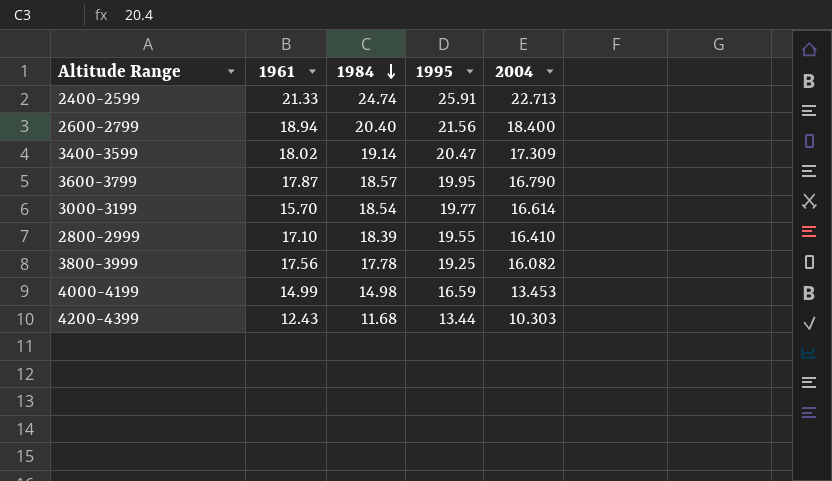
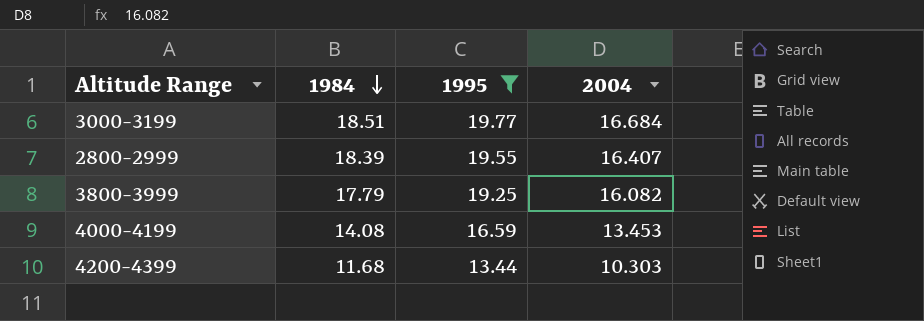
filter: none -> 1995 <= 19.77
column 1961 | position: 2 -> none
3000-3199 | 1984: 18.54 -> 18.51
3000-3199 | 2004: 16.614 -> 16.684
2800-2999 | 2004: 16.410 -> 16.407
3800-3999 | 1984: 17.78 -> 17.79
4000-4199 | 1984: 14.98 -> 14.08

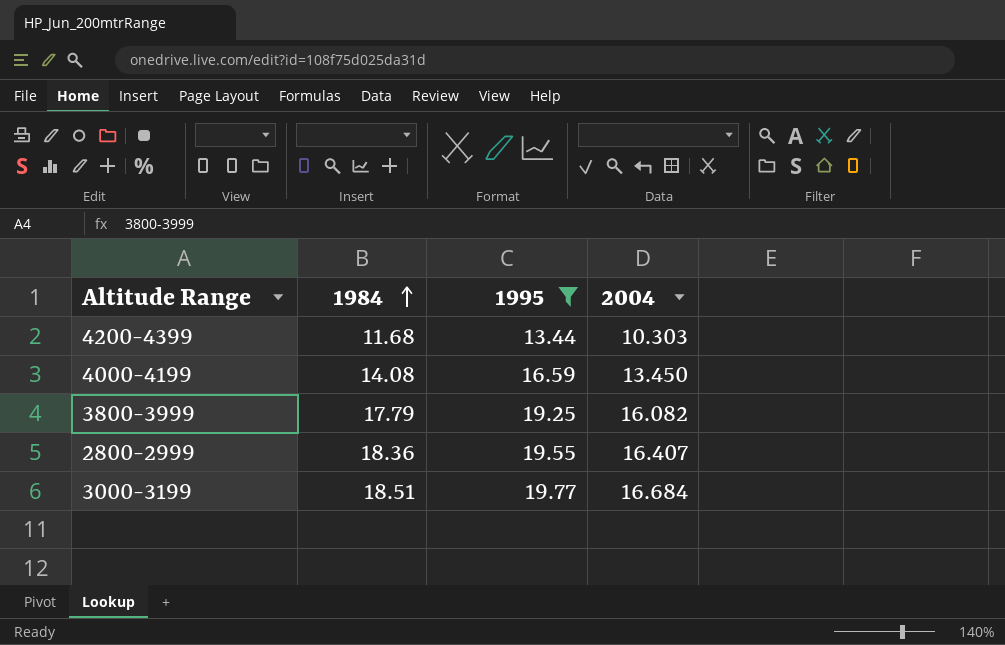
row order: 1984 descending -> 1984 ascending
4000-4199 | 2004: 13.453 -> 13.450
2800-2999 | 1984: 18.39 -> 18.36

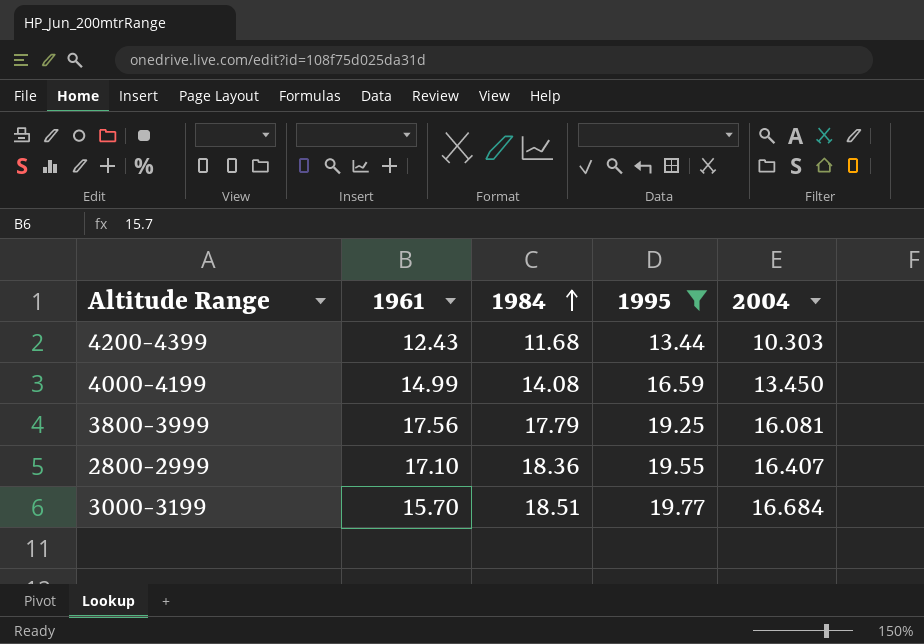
column 1961 | position: none -> 2
3800-3999 | 2004: 16.082 -> 16.081

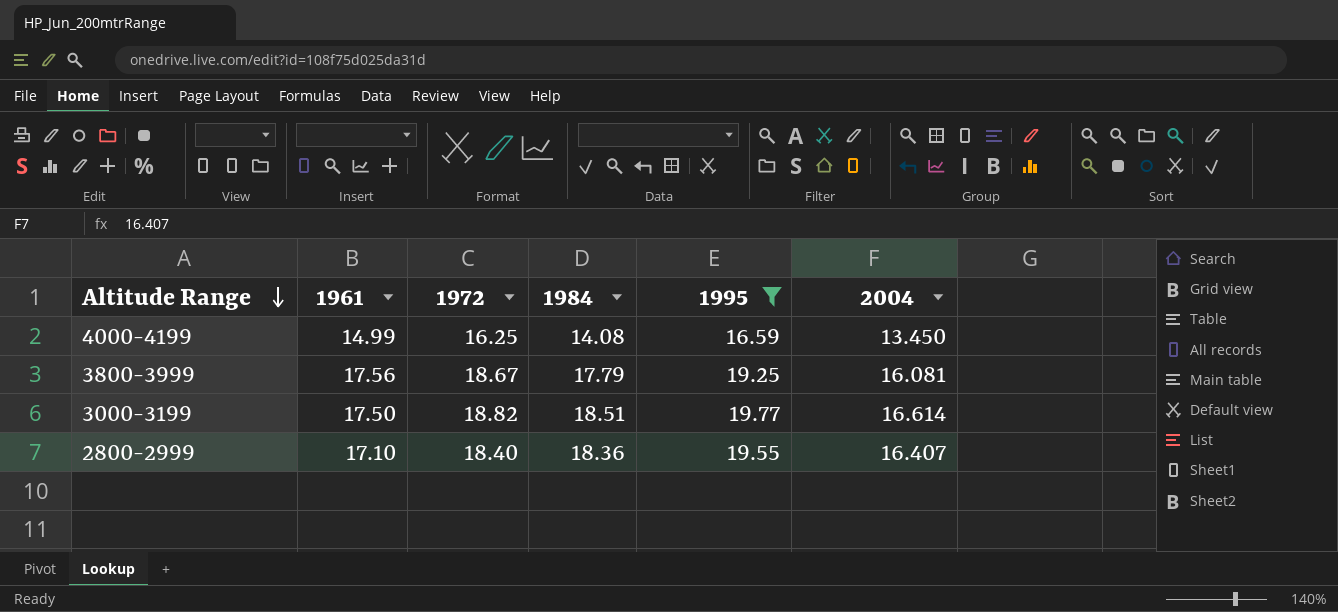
row order: 1984 ascending -> Altitude Range descending
column 1972 | position: none -> 3
row 4200-4399: 12.43 | 11.68 | 13.44 | 10.303 -> none
3000-3199 | 1961: 15.70 -> 17.50
3000-3199 | 2004: 16.684 -> 16.614

